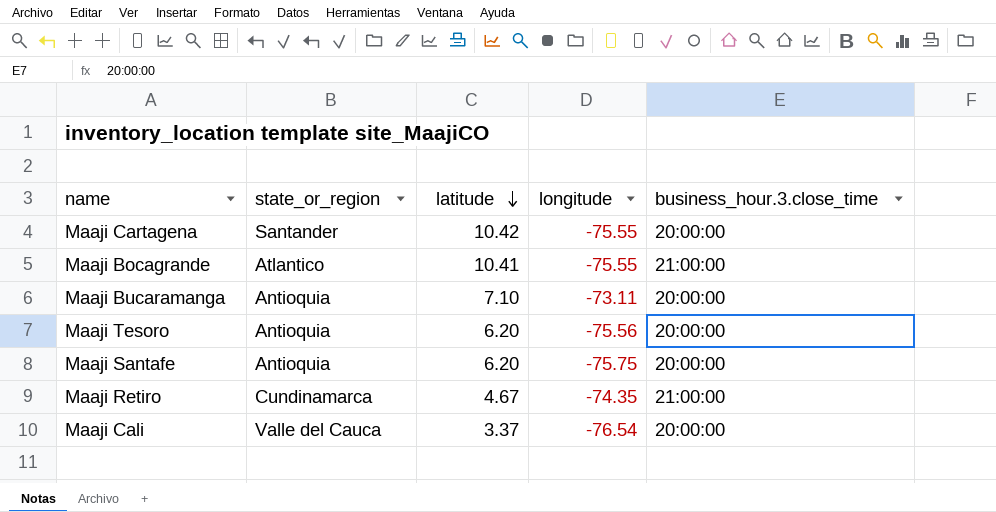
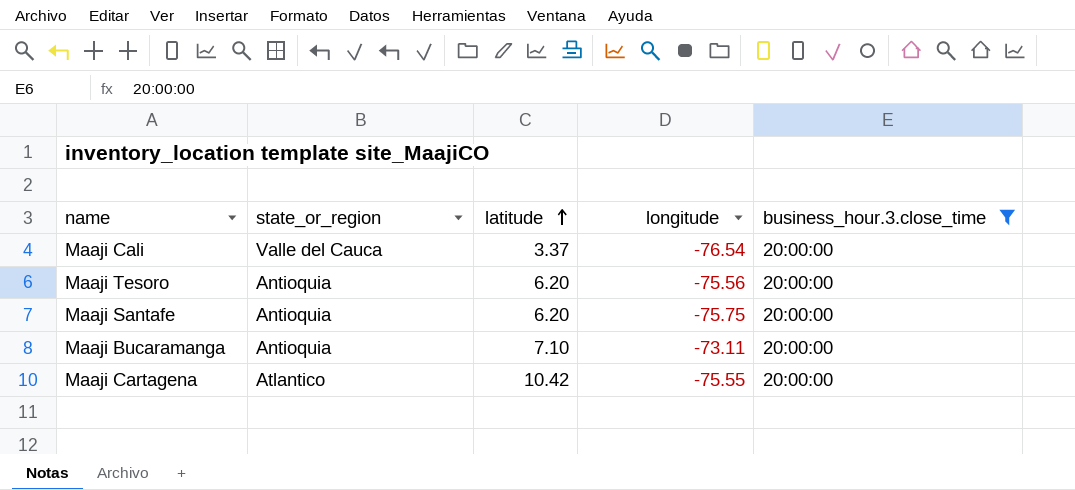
filter: none -> business_hour.3.close_time = 20:00:00
row order: latitude descending -> latitude ascending
Maaji Cartagena | state_or_region: Santander -> Atlantico

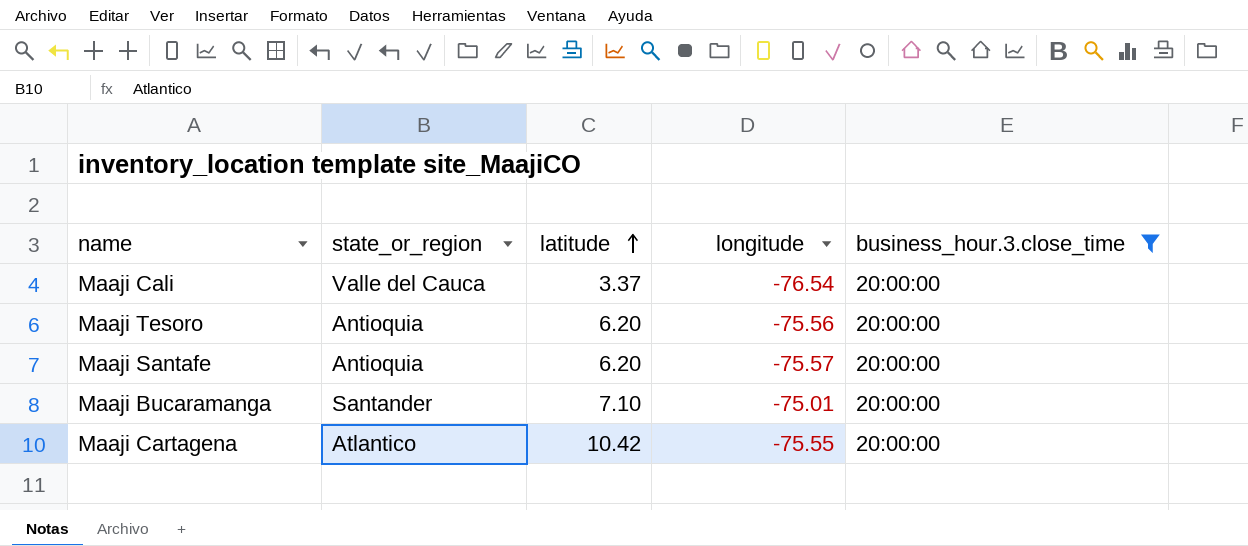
Maaji Santafe | longitude: -75.75 -> -75.57
Maaji Bucaramanga | state_or_region: Antioquia -> Santander
Maaji Bucaramanga | longitude: -73.11 -> -75.01

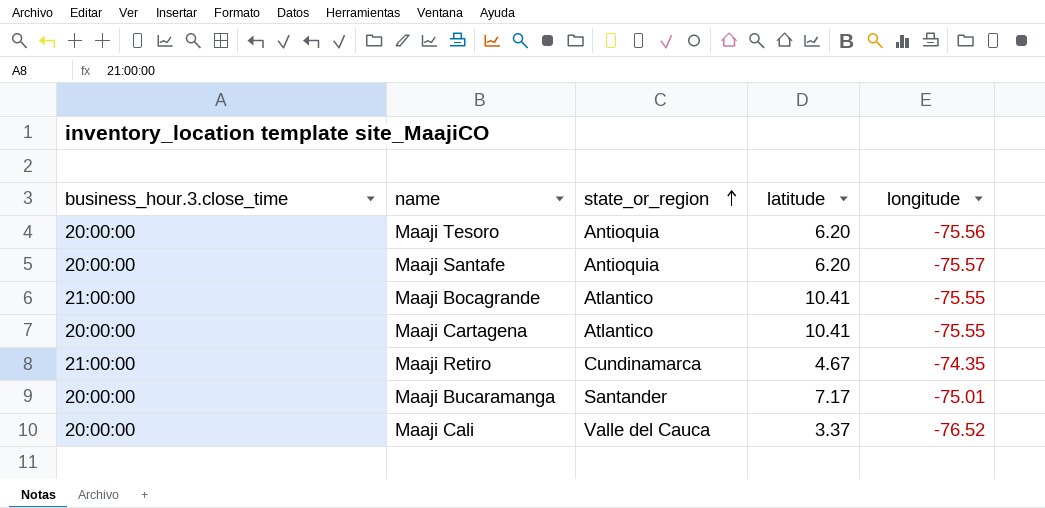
filter: business_hour.3.close_time = 20:00:00 -> none
row order: latitude ascending -> state_or_region ascending
column business_hour.3.close_time | position: 5 -> 1
Maaji Cartagena | latitude: 10.42 -> 10.41
Maaji Bucaramanga | latitude: 7.10 -> 7.17
Maaji Cali | longitude: -76.54 -> -76.52

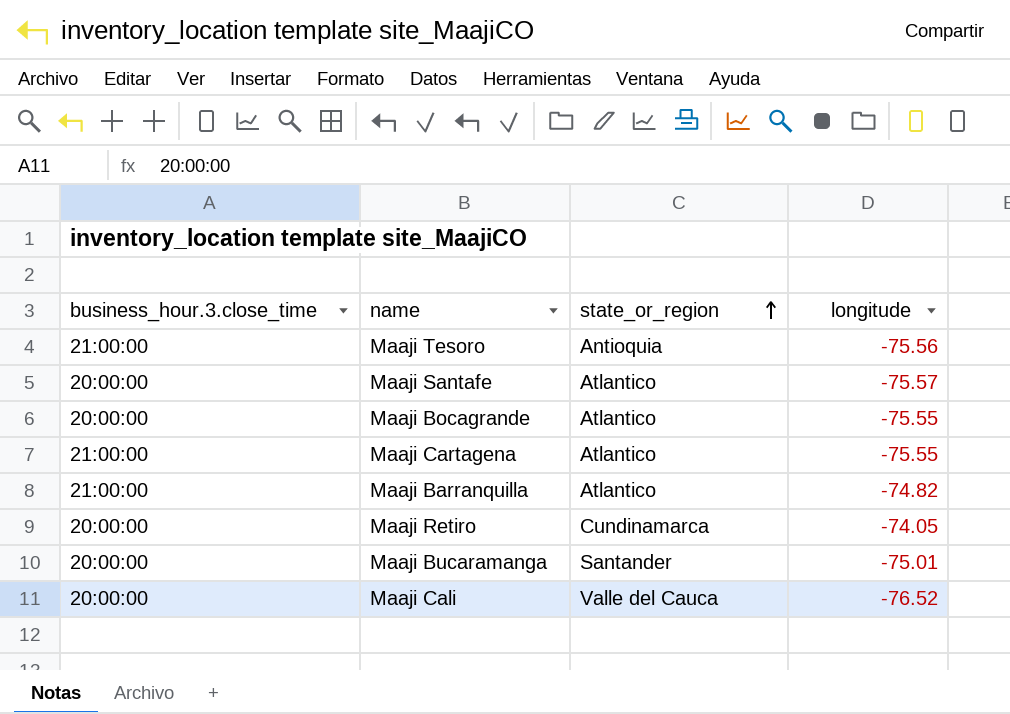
column latitude | position: 4 -> none
Maaji Tesoro | business_hour.3.close_time: 20:00:00 -> 21:00:00
Maaji Santafe | state_or_region: Antioquia -> Atlantico
Maaji Bocagrande | business_hour.3.close_time: 21:00:00 -> 20:00:00
Maaji Cartagena | business_hour.3.close_time: 20:00:00 -> 21:00:00
row Maaji Barranquilla: none -> 21:00:00 | Atlantico | -74.82
Maaji Retiro | business_hour.3.close_time: 21:00:00 -> 20:00:00
Maaji Retiro | longitude: -74.35 -> -74.05

